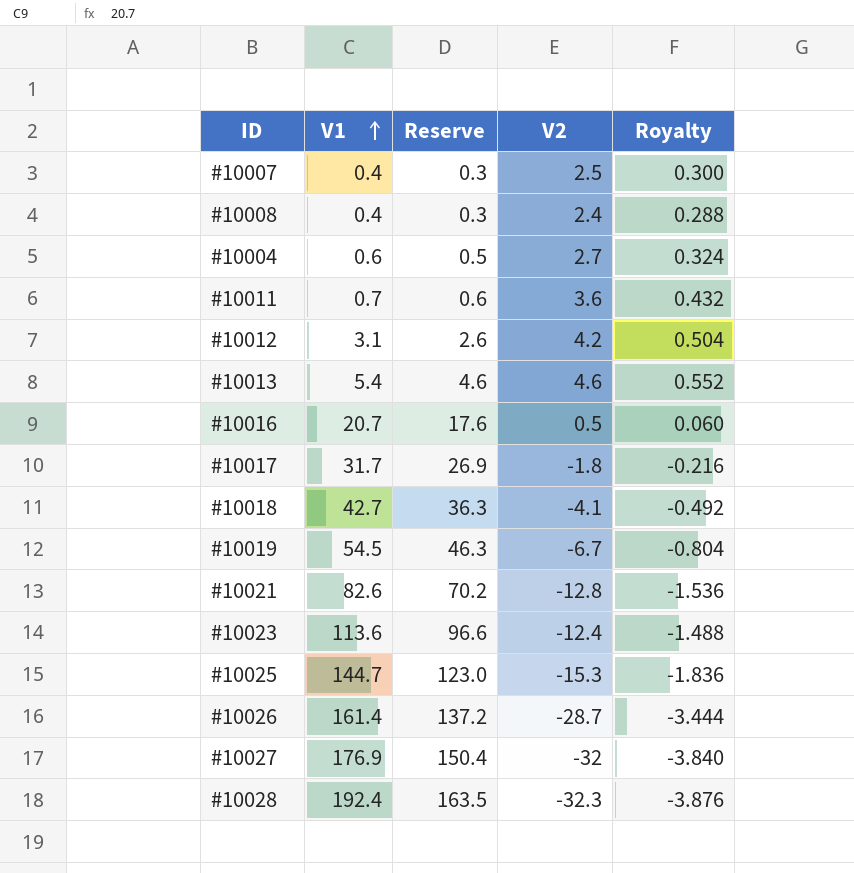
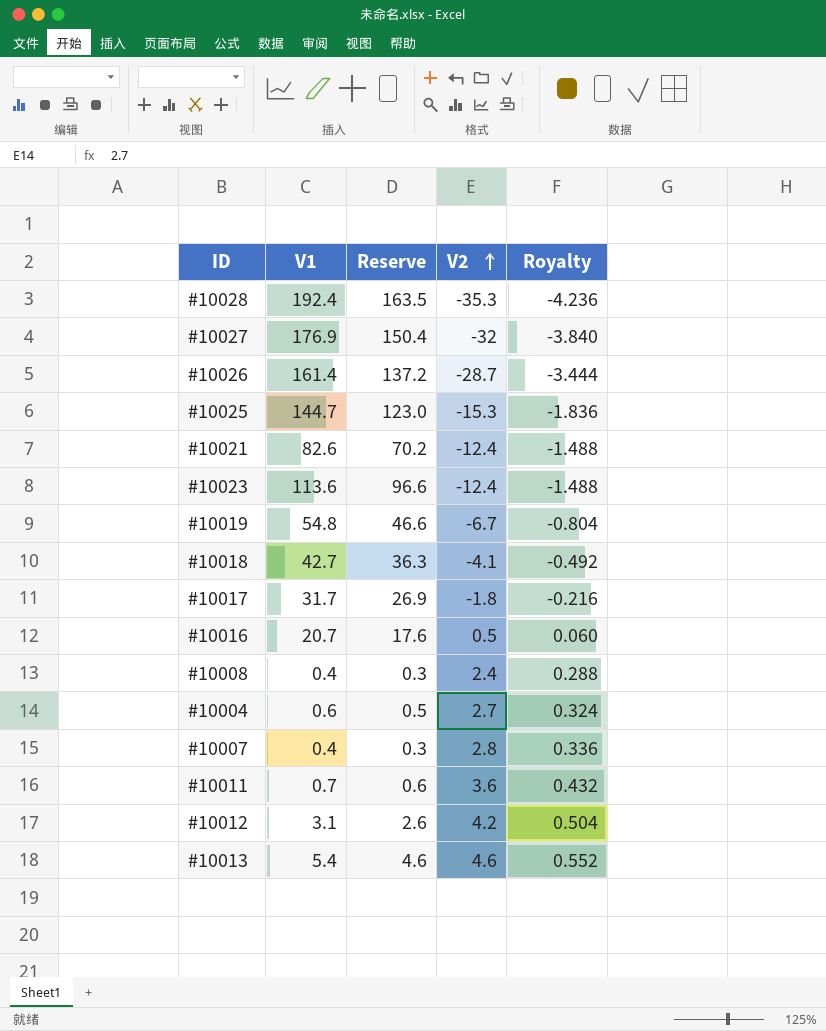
row order: V1 ascending -> V2 ascending
#10028 | V2: -32.3 -> -35.3
#10028 | Royalty: -3.876 -> -4.236
#10021 | V2: -12.8 -> -12.4
#10021 | Royalty: -1.536 -> -1.488
#10019 | V1: 54.5 -> 54.8
#10019 | Reserve: 46.3 -> 46.6
#10007 | V2: 2.5 -> 2.8
#10007 | Royalty: 0.300 -> 0.336

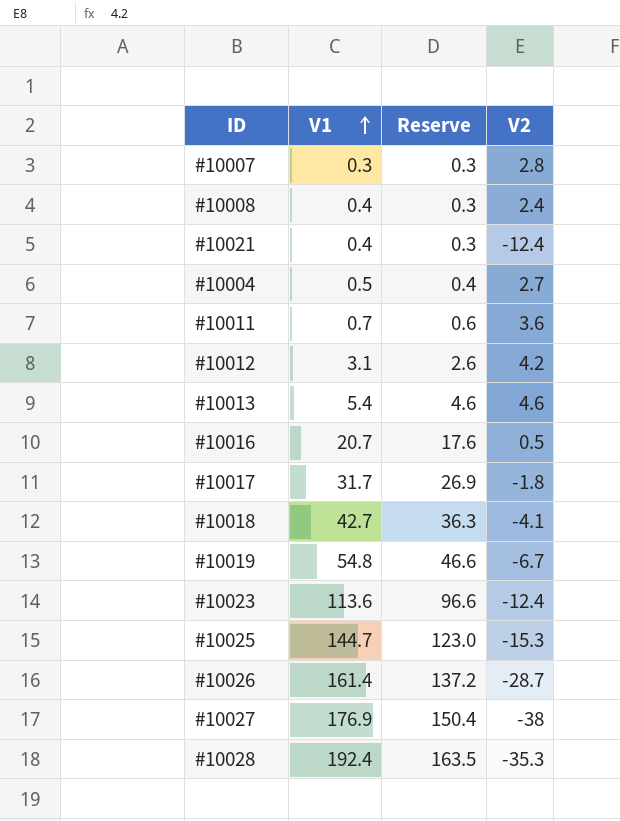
row order: V2 ascending -> V1 ascending
column Royalty | formula: [V2] * 0.12 -> none
#10007 | V1: 0.4 -> 0.3
#10021 | V1: 82.6 -> 0.4
#10021 | Reserve: 70.2 -> 0.3
#10004 | V1: 0.6 -> 0.5
#10004 | Reserve: 0.5 -> 0.4
#10027 | V2: -32 -> -38

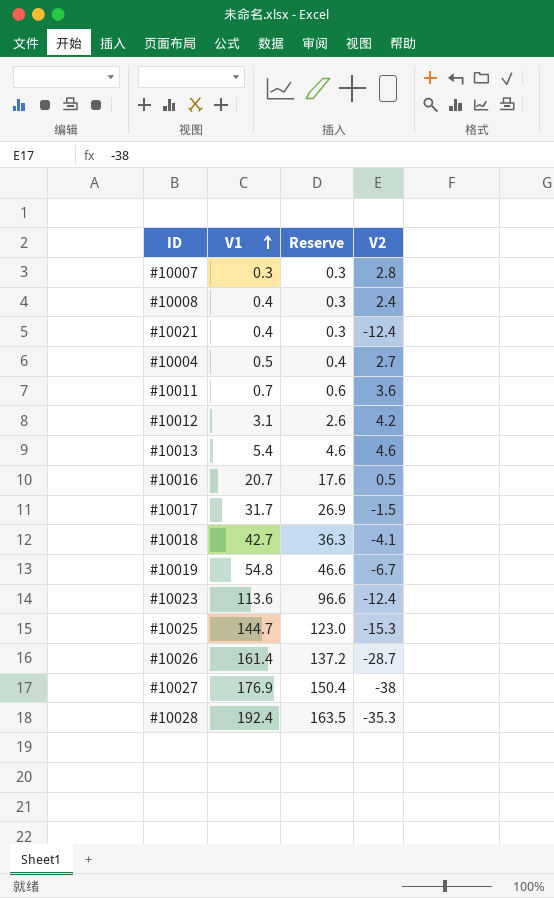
#10017 | V2: -1.8 -> -1.5

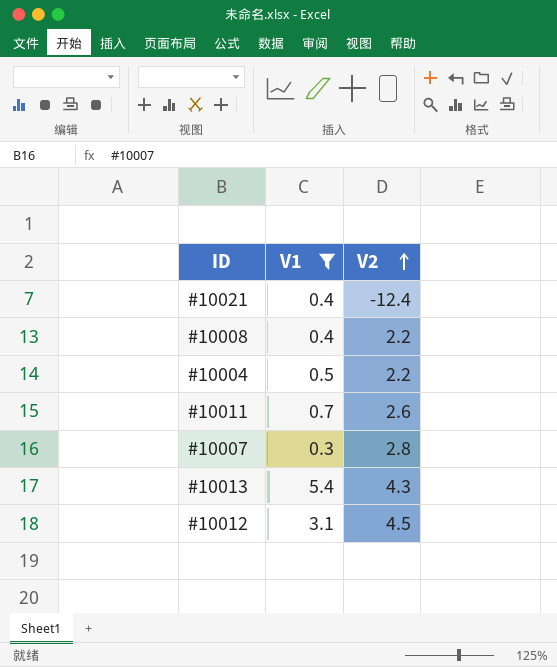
filter: none -> V1 <= 5.4
row order: V1 ascending -> V2 ascending
column Reserve | formula: [V1] * 0.85 -> none
#10008 | V2: 2.4 -> 2.2
#10004 | V2: 2.7 -> 2.2
#10011 | V2: 3.6 -> 2.6
#10013 | V2: 4.6 -> 4.3
#10012 | V2: 4.2 -> 4.5

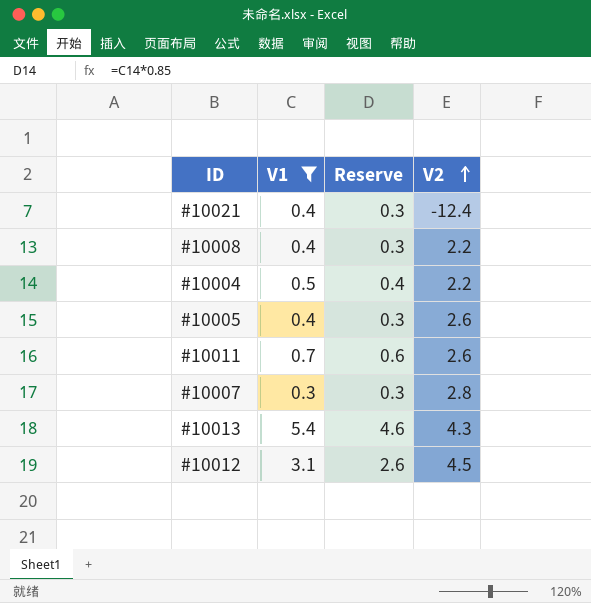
column Reserve | formula: none -> [V1] * 0.85
row #10005: none -> 0.4 | 0.3 | 2.6

